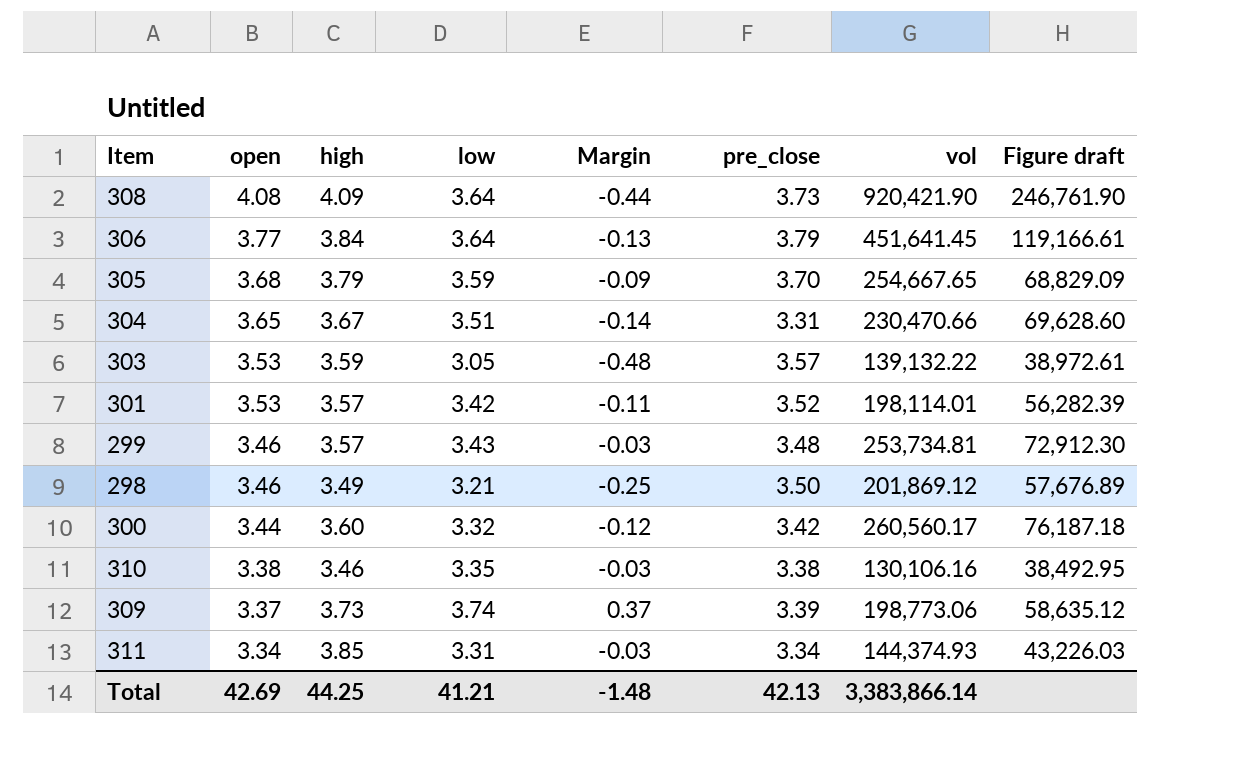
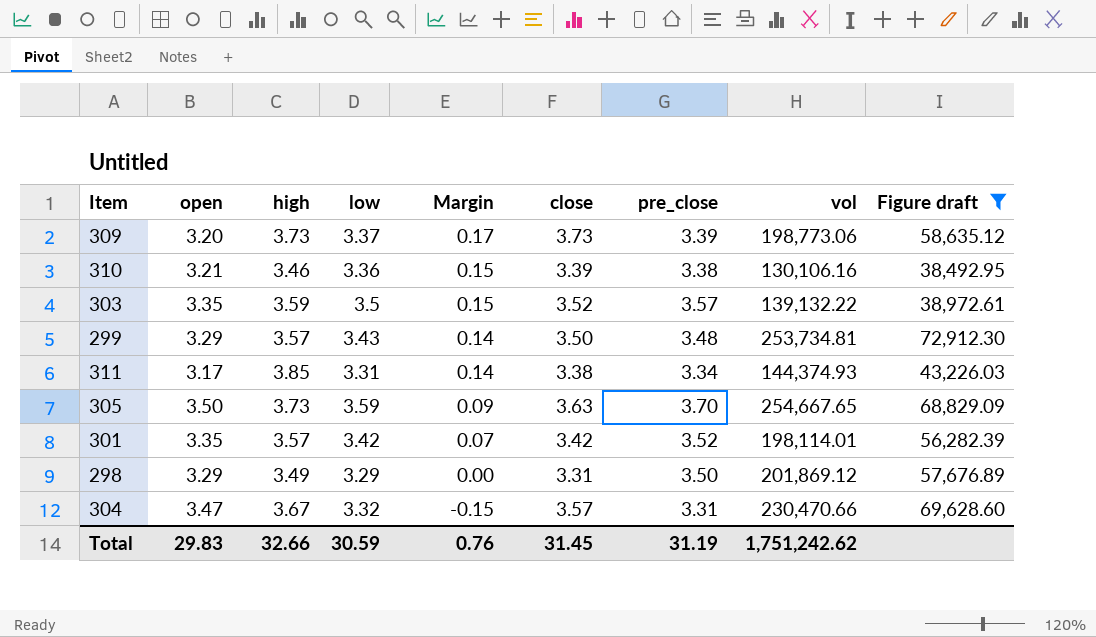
filter: none -> Figure draft <= 72,912.30
row order: open descending -> Margin descending
column close | position: none -> 6
309 | open: 3.37 -> 3.20
309 | low: 3.74 -> 3.37
309 | Margin: 0.37 -> 0.17
310 | open: 3.38 -> 3.21
310 | low: 3.35 -> 3.36
310 | Margin: -0.03 -> 0.15
303 | open: 3.53 -> 3.35
303 | low: 3.05 -> 3.5
303 | Margin: -0.48 -> 0.15
299 | open: 3.46 -> 3.29
299 | Margin: -0.03 -> 0.14
311 | open: 3.34 -> 3.17
311 | Margin: -0.03 -> 0.14
305 | open: 3.68 -> 3.50
305 | high: 3.79 -> 3.73
305 | Margin: -0.09 -> 0.09
301 | open: 3.53 -> 3.35
301 | Margin: -0.11 -> 0.07
298 | open: 3.46 -> 3.29
298 | low: 3.21 -> 3.29
298 | Margin: -0.25 -> 0.00
304 | open: 3.65 -> 3.47
304 | low: 3.51 -> 3.32
304 | Margin: -0.14 -> -0.15
Total | open: 42.69 -> 29.83
Total | high: 44.25 -> 32.66
Total | low: 41.21 -> 30.59
Total | Margin: -1.48 -> 0.76
Total | pre_close: 42.13 -> 31.19
Total | vol: 3,383,866.14 -> 1,751,242.62

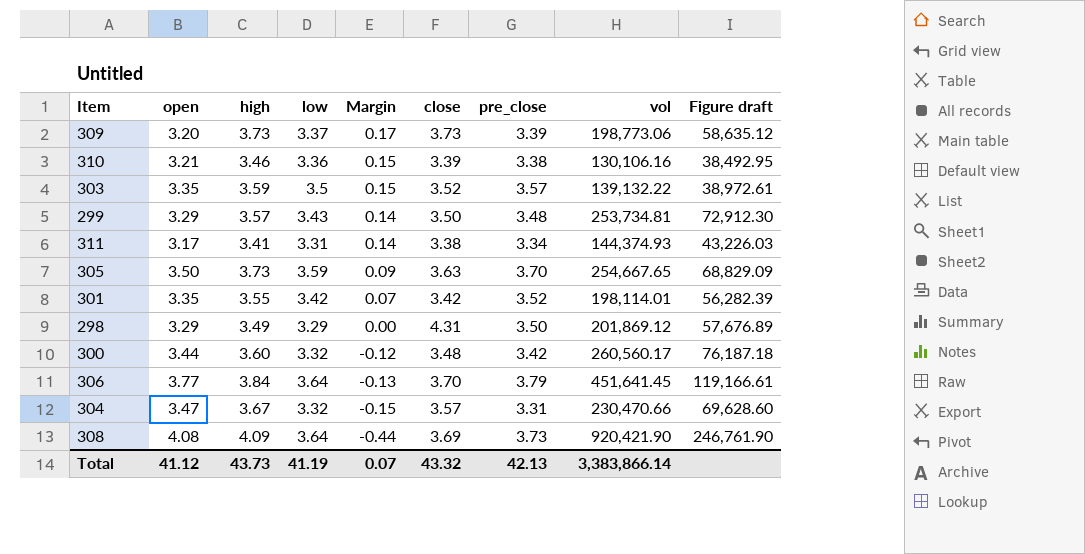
filter: Figure draft <= 72,912.30 -> none
311 | high: 3.85 -> 3.41
301 | high: 3.57 -> 3.55
298 | close: 3.31 -> 4.31
Total | open: 29.83 -> 41.12
Total | high: 32.66 -> 43.73
Total | low: 30.59 -> 41.19
Total | Margin: 0.76 -> 0.07
Total | close: 31.45 -> 43.32
Total | pre_close: 31.19 -> 42.13
Total | vol: 1,751,242.62 -> 3,383,866.14

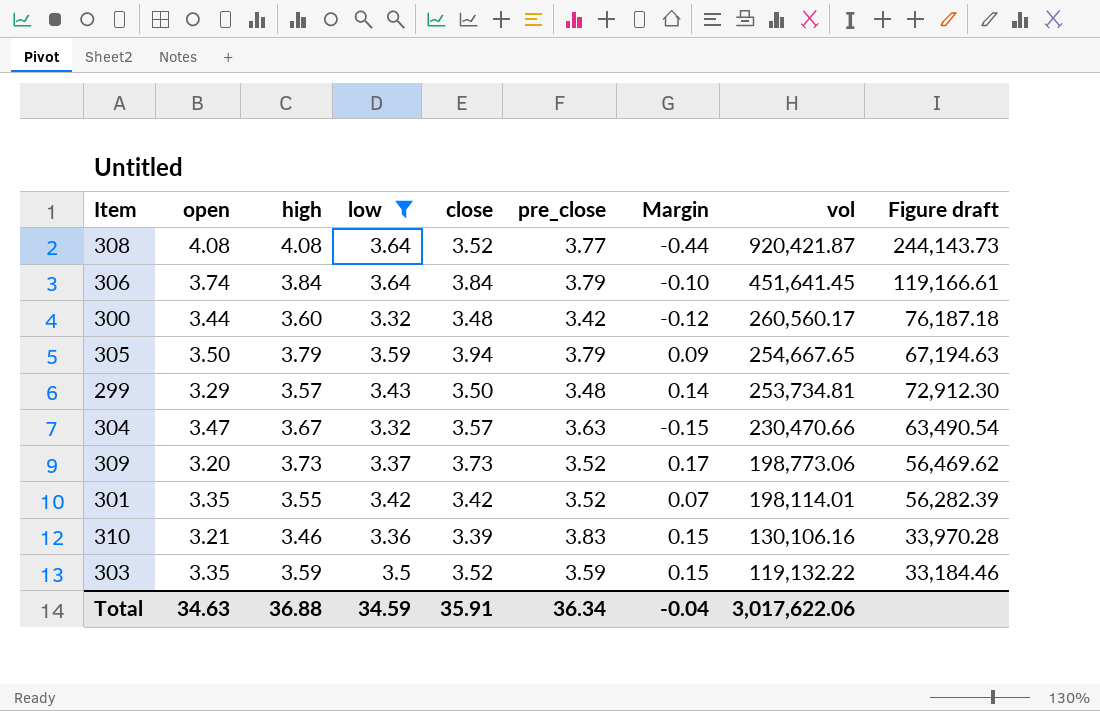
filter: none -> low >= 3.32
row order: Margin descending -> vol descending
column Margin | position: 5 -> 7
308 | high: 4.09 -> 4.08
308 | close: 3.69 -> 3.52
308 | pre_close: 3.73 -> 3.77
308 | vol: 920,421.90 -> 920,421.87
308 | Figure draft: 246,761.90 -> 244,143.73
306 | open: 3.77 -> 3.74
306 | close: 3.70 -> 3.84
306 | Margin: -0.13 -> -0.10
305 | high: 3.73 -> 3.79
305 | close: 3.63 -> 3.94
305 | pre_close: 3.70 -> 3.79
305 | Figure draft: 68,829.09 -> 67,194.63
304 | pre_close: 3.31 -> 3.63
304 | Figure draft: 69,628.60 -> 63,490.54
309 | pre_close: 3.39 -> 3.52
309 | Figure draft: 58,635.12 -> 56,469.62
310 | pre_close: 3.38 -> 3.83
310 | Figure draft: 38,492.95 -> 33,970.28
303 | pre_close: 3.57 -> 3.59
303 | vol: 139,132.22 -> 119,132.22
303 | Figure draft: 38,972.61 -> 33,184.46
Total | open: 41.12 -> 34.63
Total | high: 43.73 -> 36.88
Total | low: 41.19 -> 34.59
Total | close: 43.32 -> 35.91
Total | pre_close: 42.13 -> 36.34
Total | Margin: 0.07 -> -0.04
Total | vol: 3,383,866.14 -> 3,017,622.06

